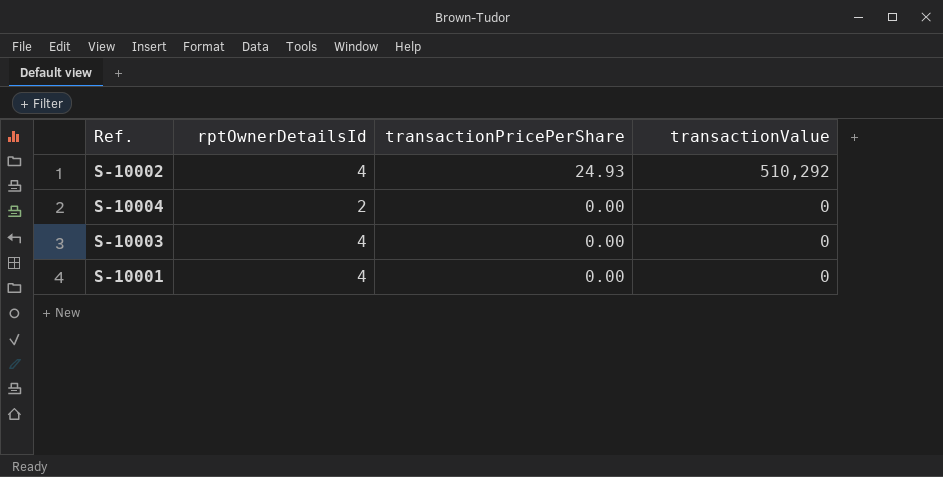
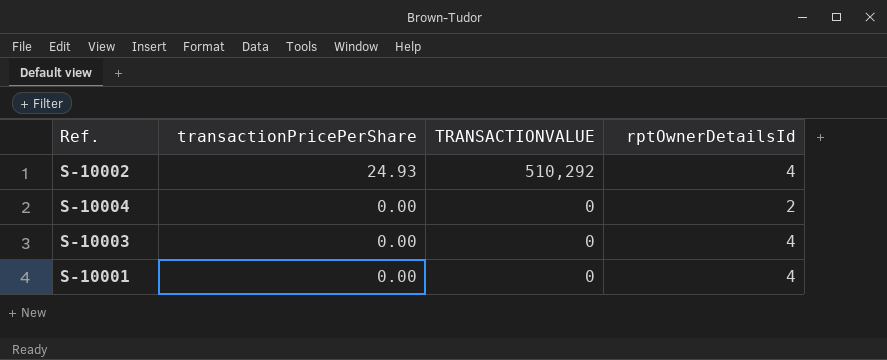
column name: transactionValue -> TRANSACTIONVALUE
column rptOwnerDetailsId | position: 2 -> 4

